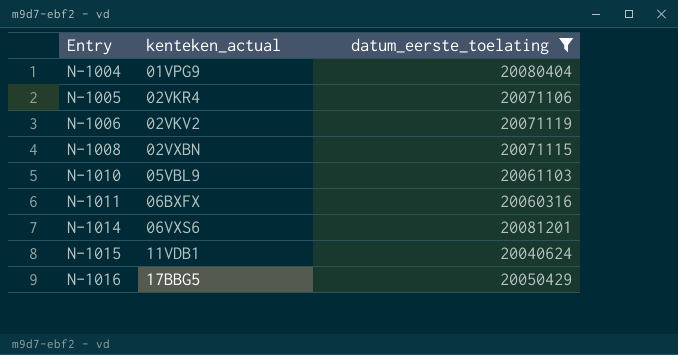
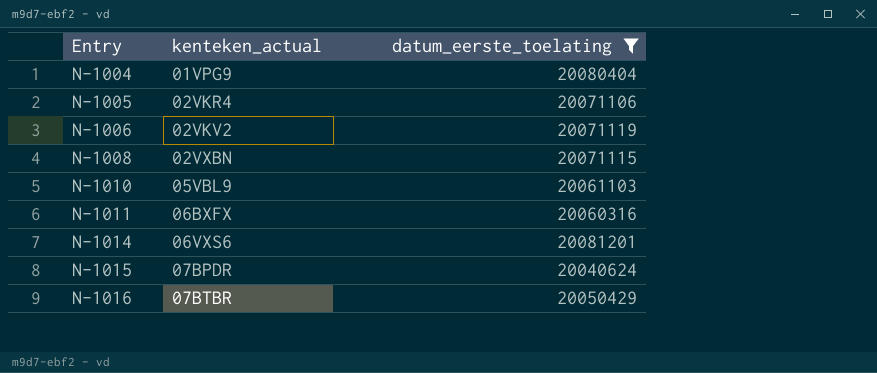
N-1015 | kenteken_actual: 11VDB1 -> 07BPDR
N-1016 | kenteken_actual: 17BBG5 -> 07BTBR

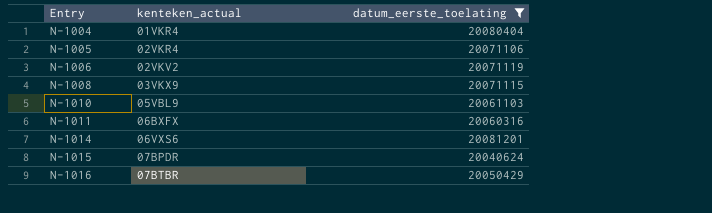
N-1004 | kenteken_actual: 01VPG9 -> 01VKR4
N-1008 | kenteken_actual: 02VXBN -> 03VKX9

